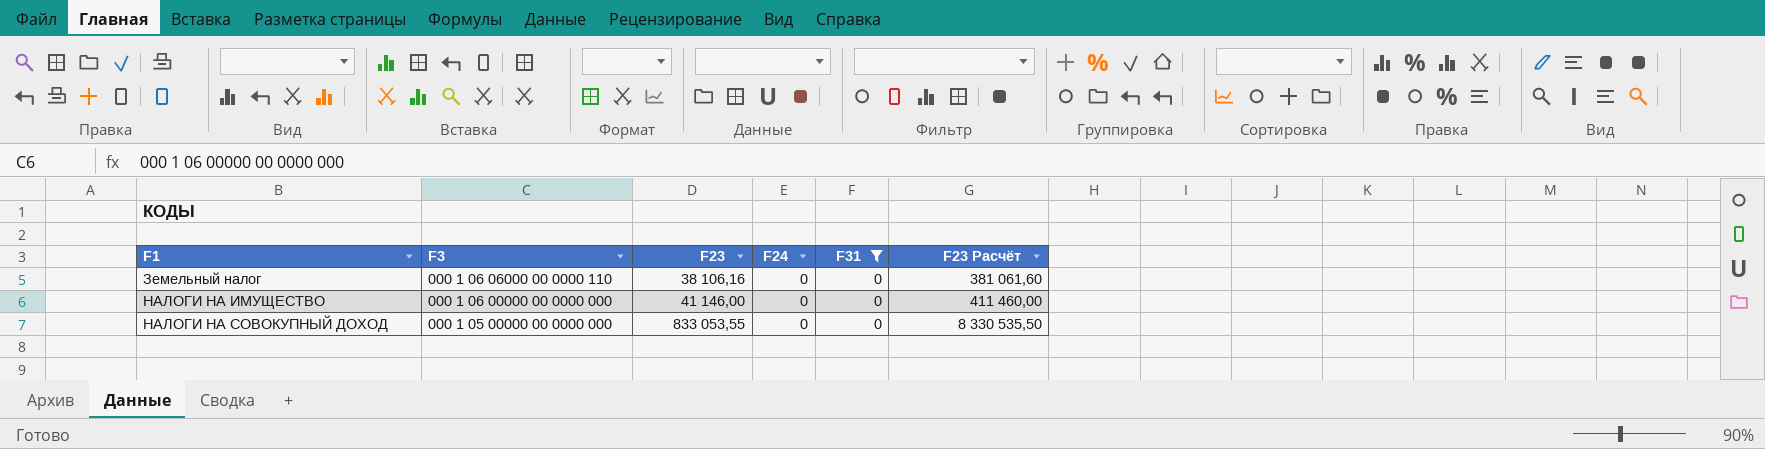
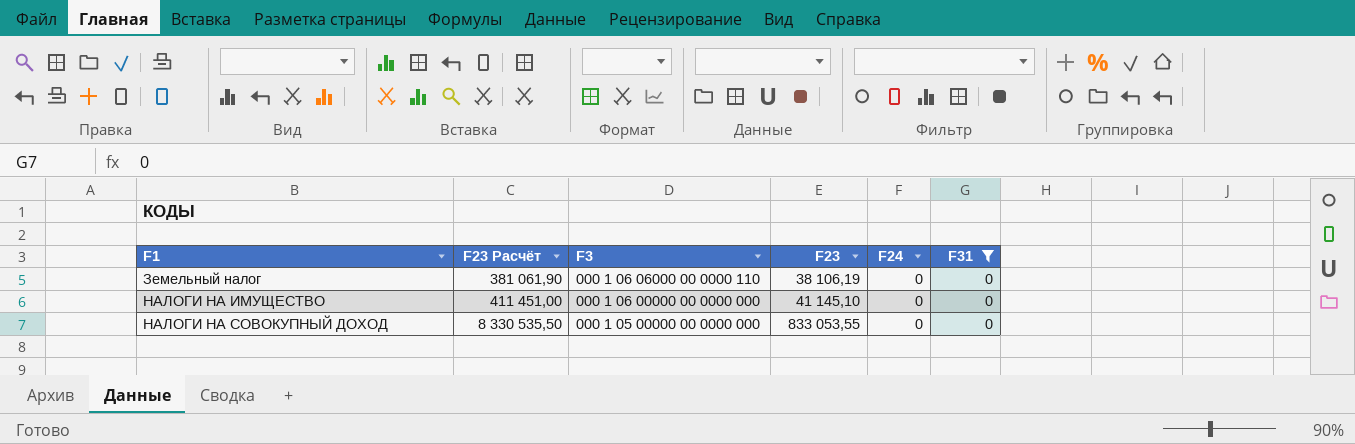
column F23 Расчёт | position: 6 -> 2
Земельный налог | F23 Расчёт: 381 061,60 -> 381 061,90
Земельный налог | F23: 38 106,16 -> 38 106,19
НАЛОГИ НА ИМУЩЕСТВО | F23 Расчёт: 411 460,00 -> 411 451,00
НАЛОГИ НА ИМУЩЕСТВО | F23: 41 146,00 -> 41 145,10

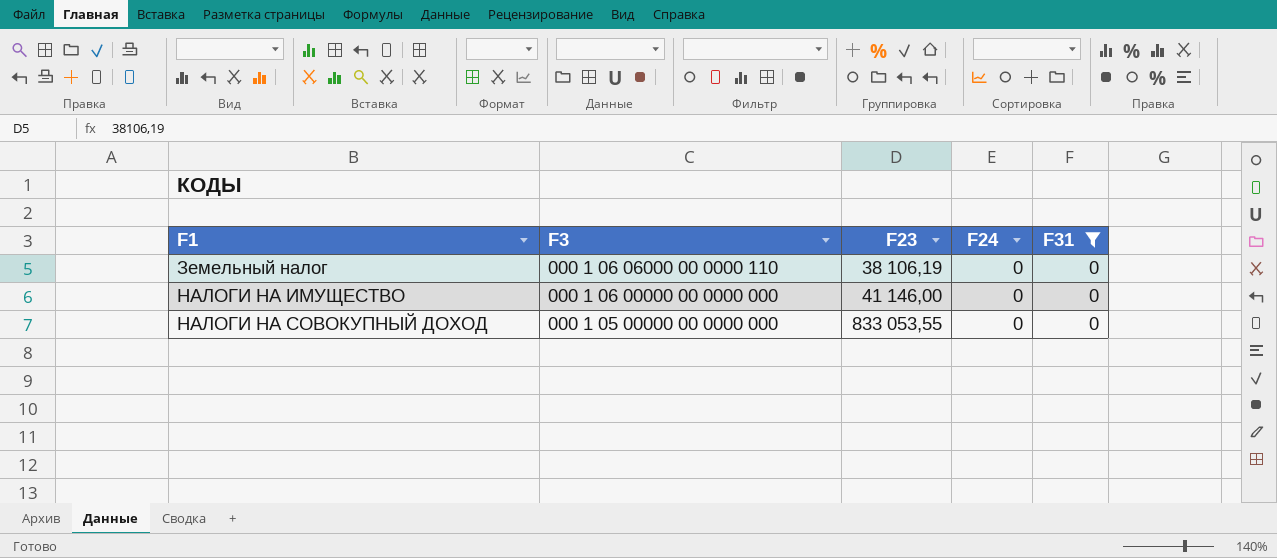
column F23 Расчёт | formula: [F23] * 10 -> none
НАЛОГИ НА ИМУЩЕСТВО | F23: 41 145,10 -> 41 146,00

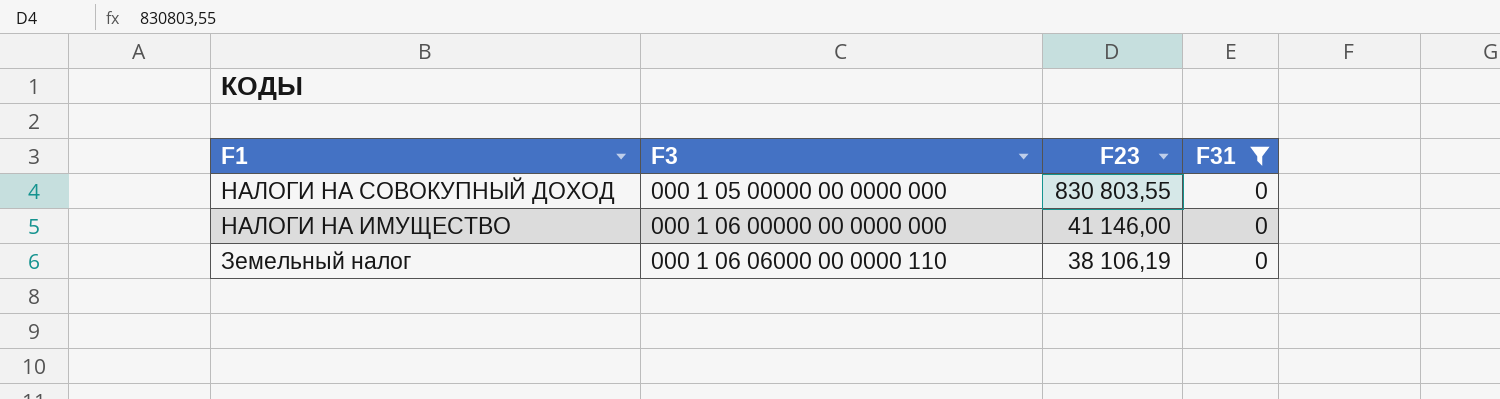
row order: F1 ascending -> F1 descending
column F24 | position: 4 -> none
НАЛОГИ НА СОВОКУПНЫЙ ДОХОД | F23: 833 053,55 -> 830 803,55

